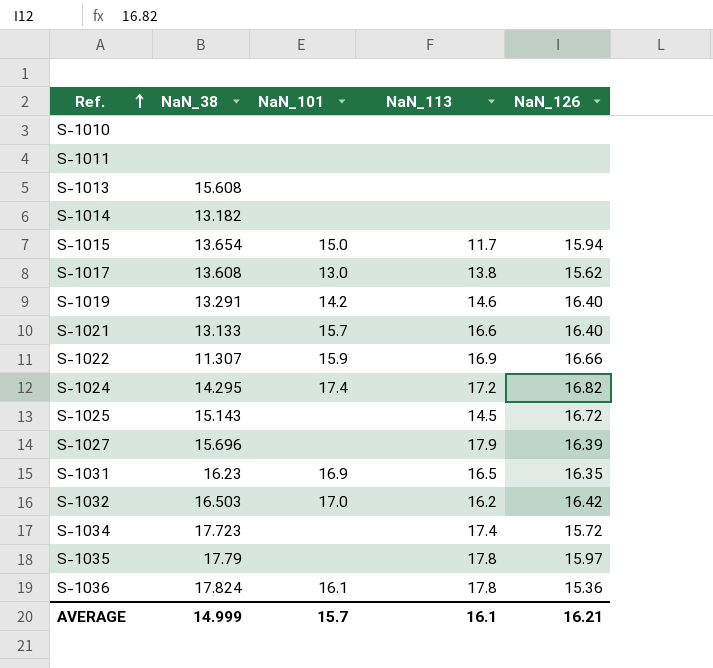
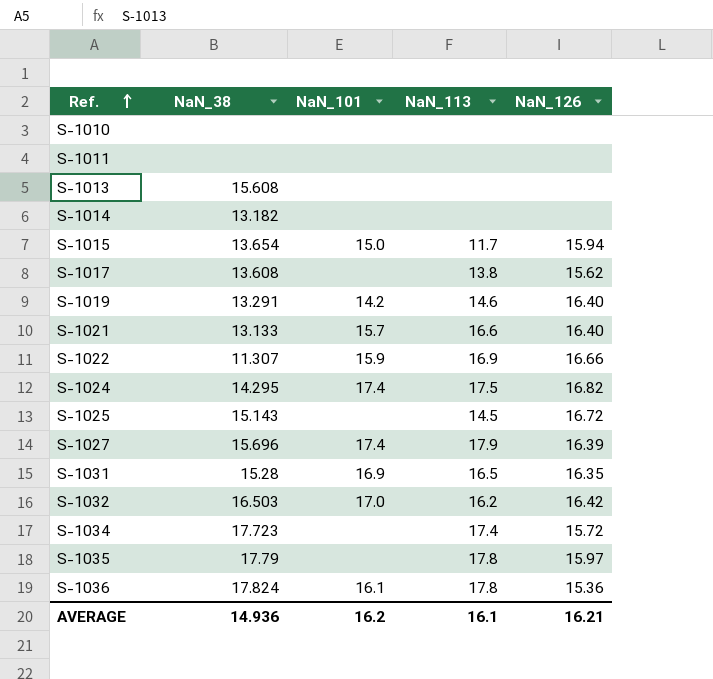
S-1017 | NaN_101: 13.0 -> none
S-1024 | NaN_113: 17.2 -> 17.5
S-1027 | NaN_101: none -> 17.4
S-1031 | NaN_38: 16.23 -> 15.28
AVERAGE | NaN_38: 14.999 -> 14.936
AVERAGE | NaN_101: 15.7 -> 16.2

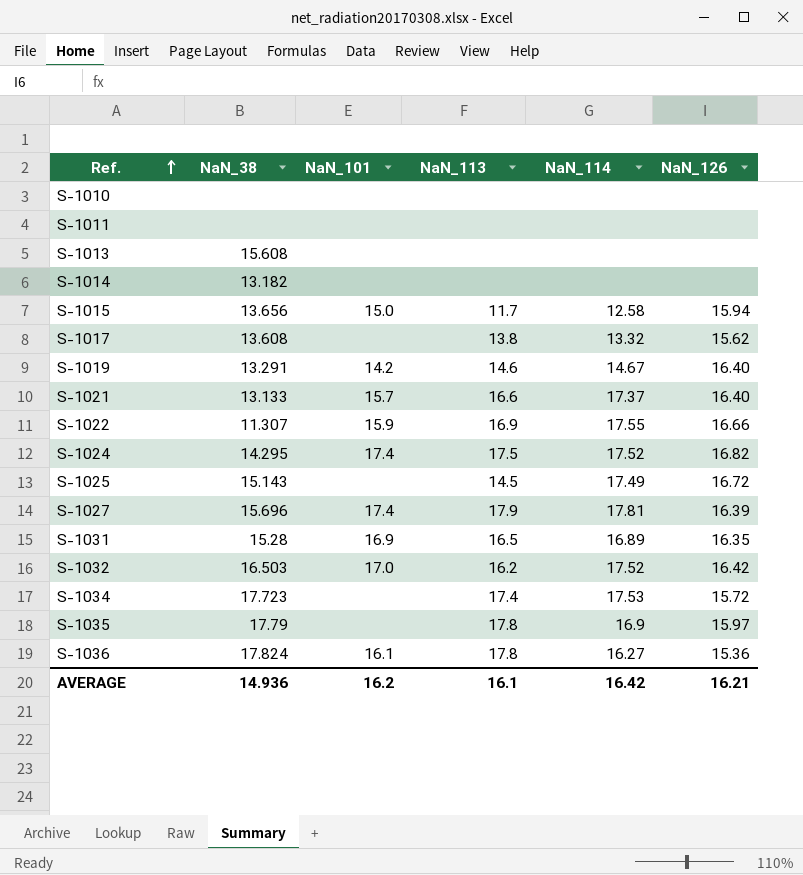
column NaN_114 | position: none -> 5
S-1015 | NaN_38: 13.654 -> 13.656

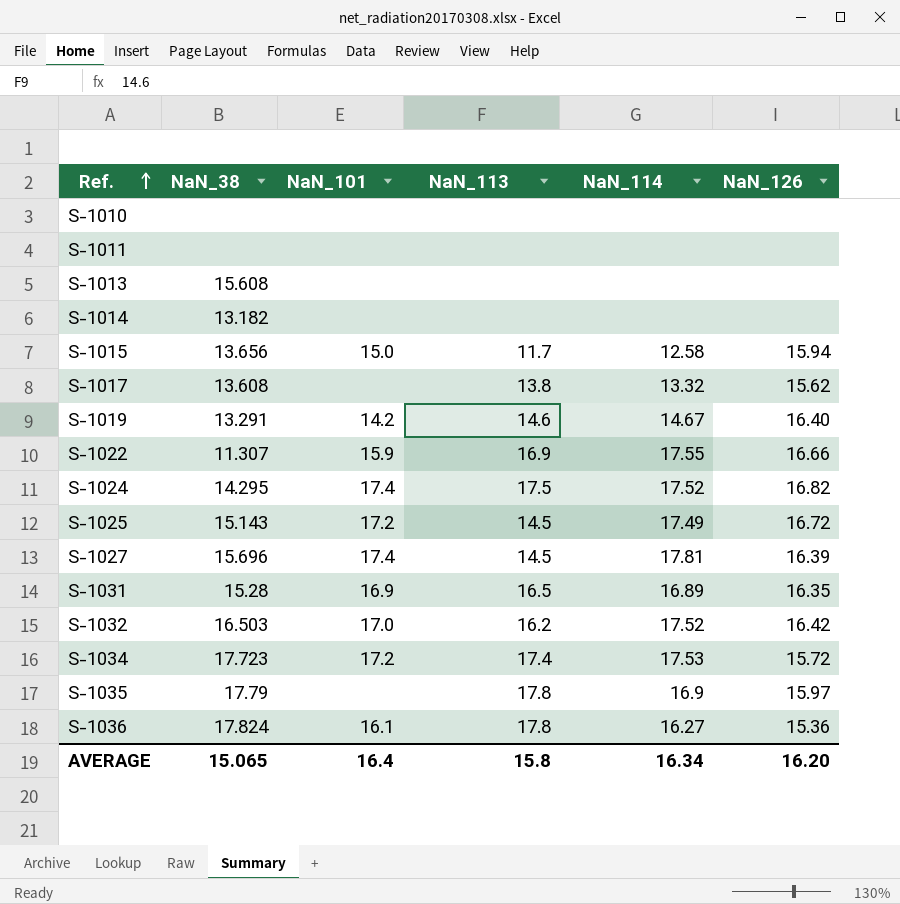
row S-1021: 13.133 | 15.7 | 16.6 | 17.37 | 16.40 -> none
S-1025 | NaN_101: none -> 17.2
S-1027 | NaN_113: 17.9 -> 14.5
S-1034 | NaN_101: none -> 17.2
AVERAGE | NaN_38: 14.936 -> 15.065
AVERAGE | NaN_101: 16.2 -> 16.4
AVERAGE | NaN_113: 16.1 -> 15.8
AVERAGE | NaN_114: 16.42 -> 16.34
AVERAGE | NaN_126: 16.21 -> 16.20

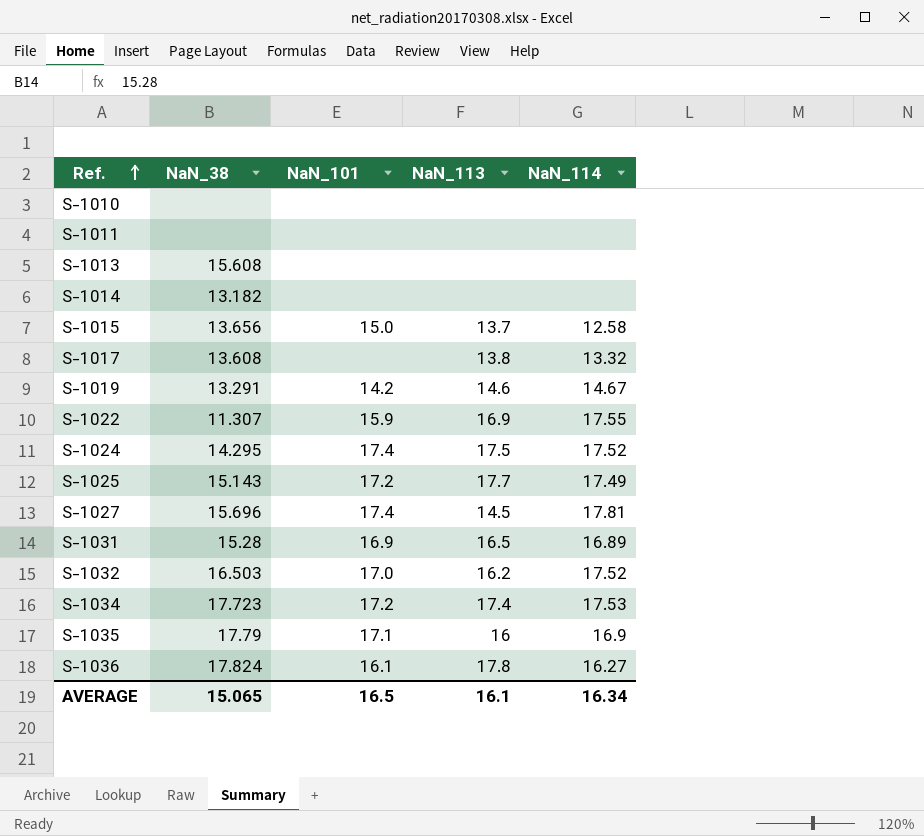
column NaN_126 | position: 6 -> none
S-1015 | NaN_113: 11.7 -> 13.7
S-1025 | NaN_113: 14.5 -> 17.7
S-1035 | NaN_101: none -> 17.1
S-1035 | NaN_113: 17.8 -> 16
AVERAGE | NaN_101: 16.4 -> 16.5
AVERAGE | NaN_113: 15.8 -> 16.1

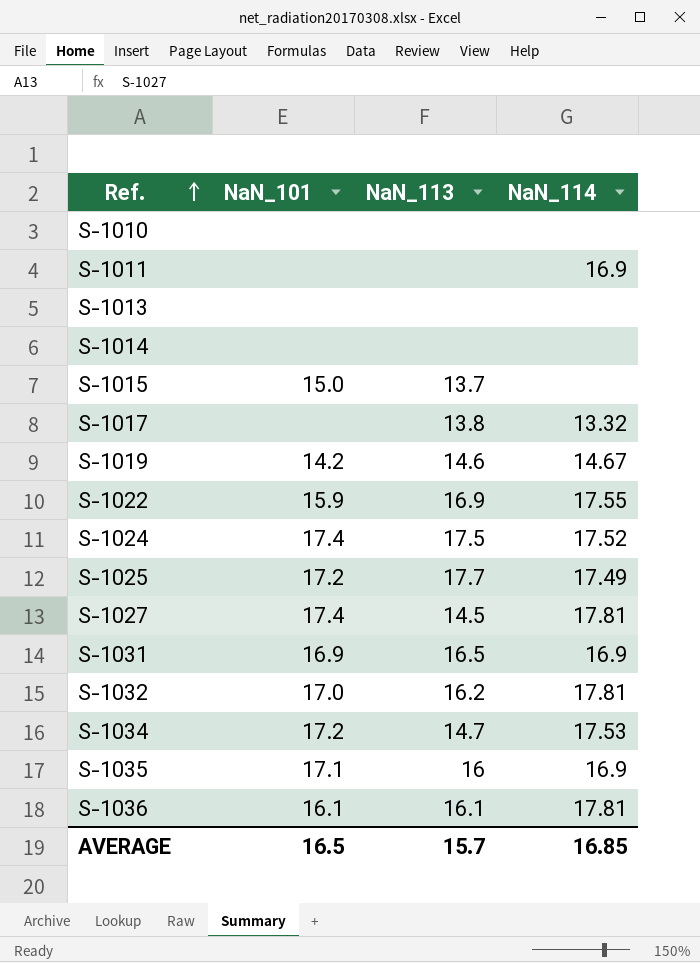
column NaN_38 | position: 2 -> none
S-1011 | NaN_114: none -> 16.9
S-1015 | NaN_114: 12.58 -> none
S-1031 | NaN_114: 16.89 -> 16.9
S-1032 | NaN_114: 17.52 -> 17.81
S-1034 | NaN_113: 17.4 -> 14.7
S-1036 | NaN_113: 17.8 -> 16.1
S-1036 | NaN_114: 16.27 -> 17.81
AVERAGE | NaN_113: 16.1 -> 15.7
AVERAGE | NaN_114: 16.34 -> 16.85

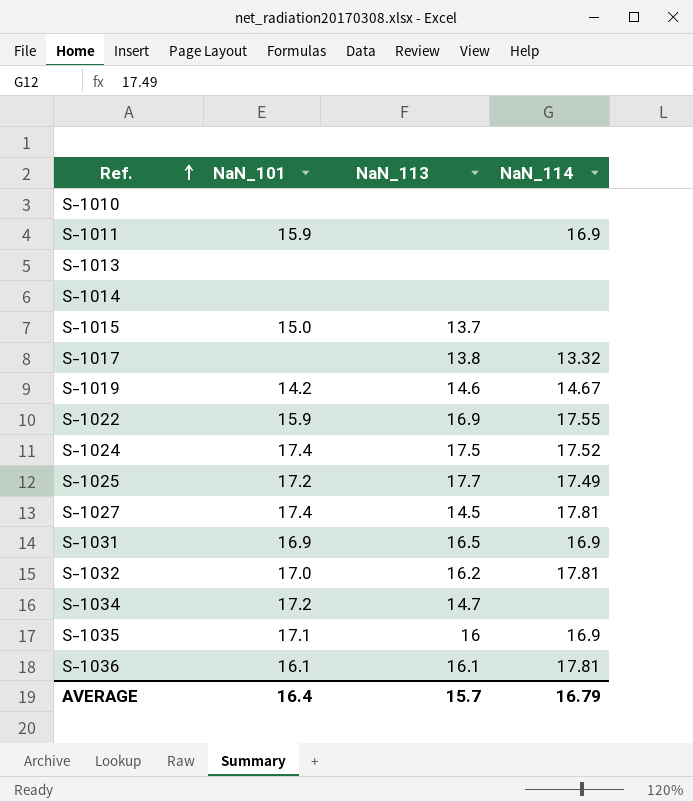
S-1011 | NaN_101: none -> 15.9
S-1034 | NaN_114: 17.53 -> none
AVERAGE | NaN_101: 16.5 -> 16.4
AVERAGE | NaN_114: 16.85 -> 16.79

